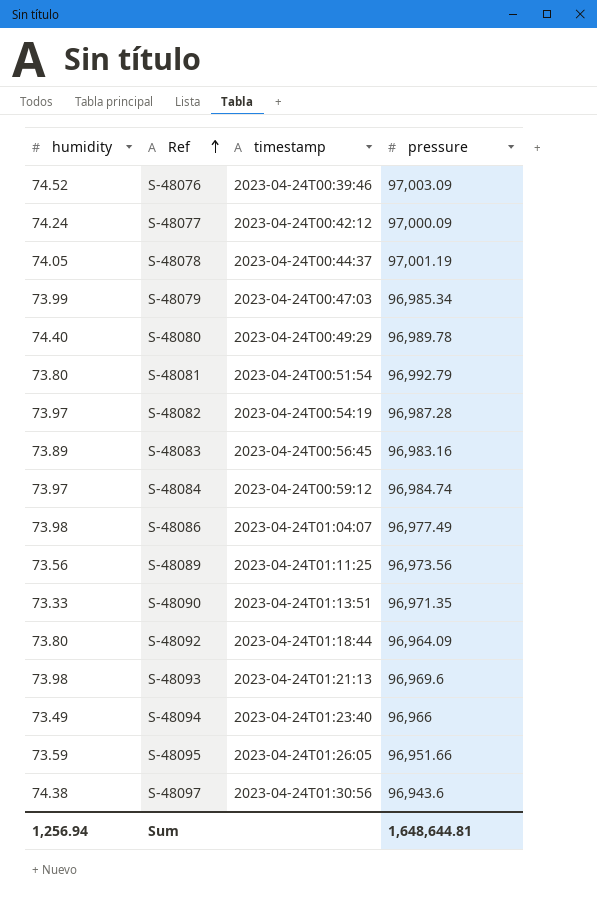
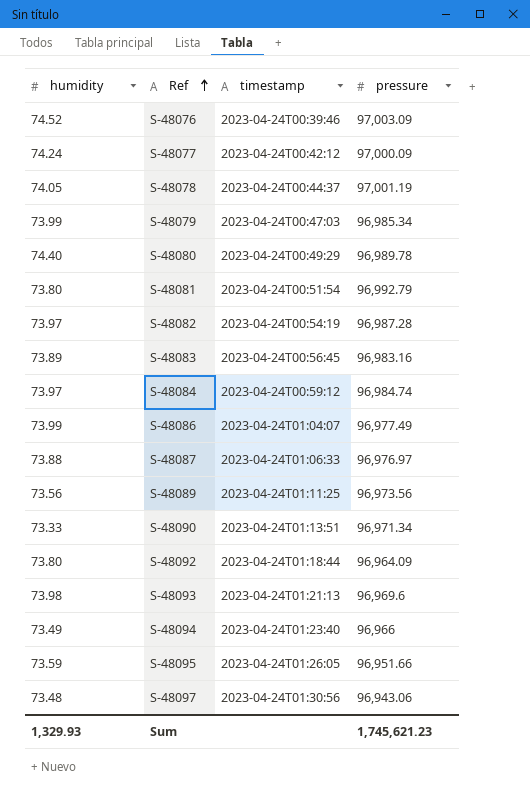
S-48086 | humidity: 73.98 -> 73.99
row S-48087: none -> 73.88 | 2023-04-24T01:06:33 | 96,976.97
S-48090 | pressure: 96,971.35 -> 96,971.34
S-48097 | humidity: 74.38 -> 73.48
S-48097 | pressure: 96,943.6 -> 96,943.06
Sum | humidity: 1,256.94 -> 1,329.93
Sum | pressure: 1,648,644.81 -> 1,745,621.23

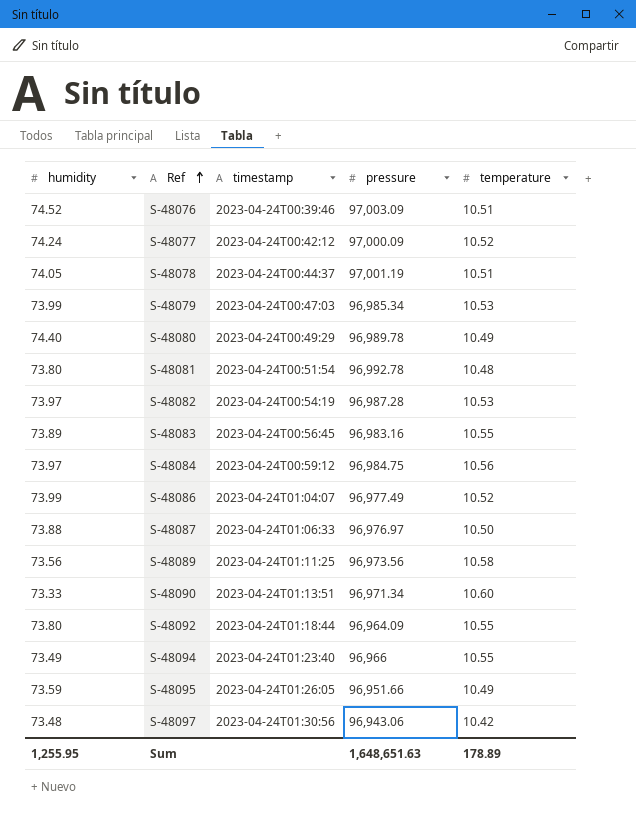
column temperature | position: none -> 5
row S-48093: 73.98 | 2023-04-24T01:21:13 | 96,969.6 -> none
S-48081 | pressure: 96,992.79 -> 96,992.78
S-48084 | pressure: 96,984.74 -> 96,984.75
Sum | humidity: 1,329.93 -> 1,255.95
Sum | pressure: 1,745,621.23 -> 1,648,651.63

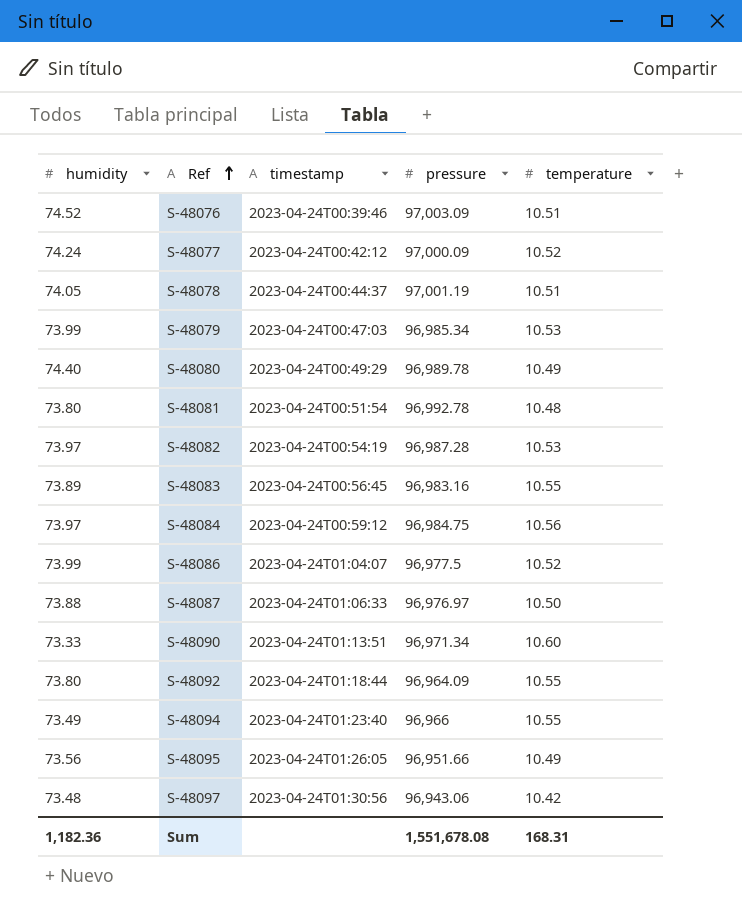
row S-48089: 73.56 | 2023-04-24T01:11:25 | 96,973.56 | 10.58 -> none
S-48086 | pressure: 96,977.49 -> 96,977.5
S-48095 | humidity: 73.59 -> 73.56
Sum | humidity: 1,255.95 -> 1,182.36
Sum | pressure: 1,648,651.63 -> 1,551,678.08
Sum | temperature: 178.89 -> 168.31

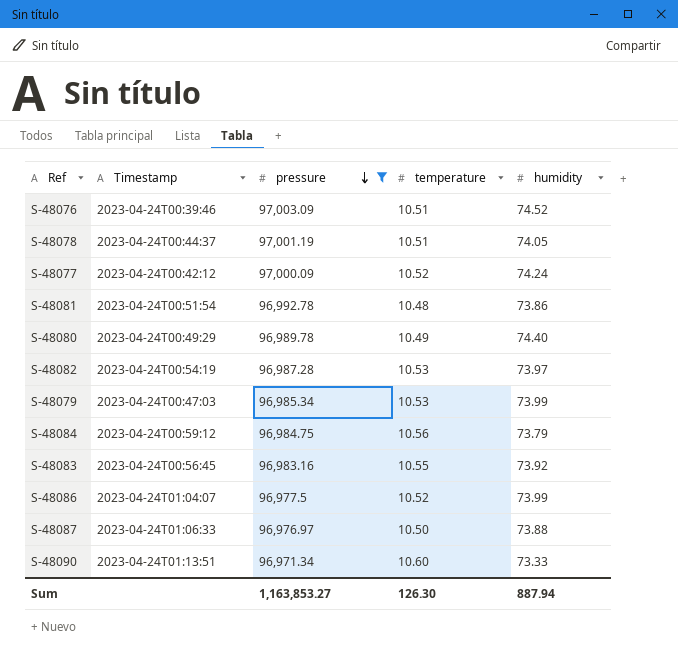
filter: none -> pressure >= 96,971.34
row order: Ref ascending -> pressure descending
column name: timestamp -> Timestamp
column humidity | position: 1 -> 5
S-48081 | humidity: 73.80 -> 73.86
S-48084 | humidity: 73.97 -> 73.79
S-48083 | humidity: 73.89 -> 73.92
Sum | pressure: 1,551,678.08 -> 1,163,853.27
Sum | temperature: 168.31 -> 126.30
Sum | humidity: 1,182.36 -> 887.94

